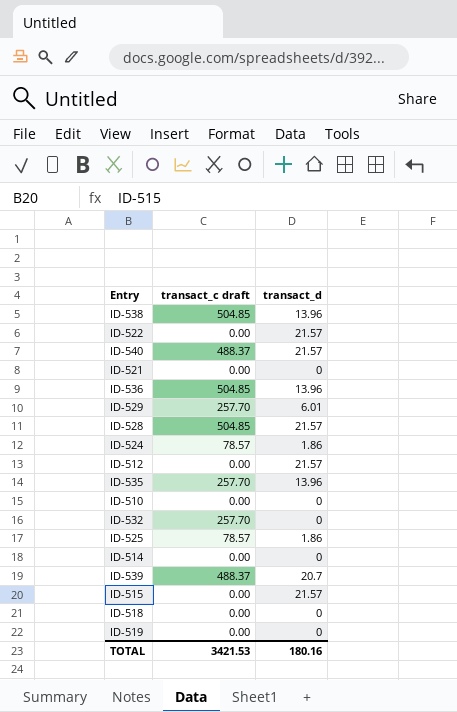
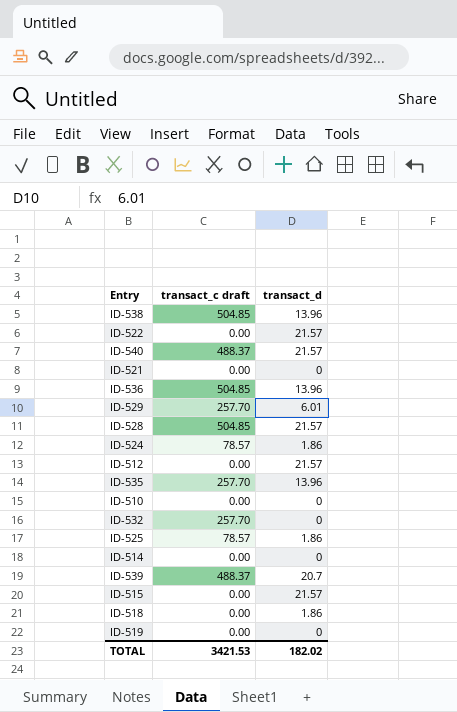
ID-518 | transact_d: 0 -> 1.86
TOTAL | transact_d: 180.16 -> 182.02

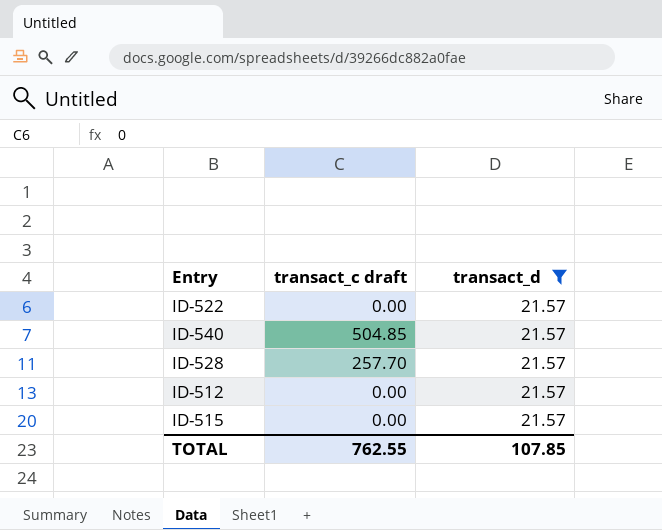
filter: none -> transact_d = 21.57
ID-540 | transact_c draft: 488.37 -> 504.85
ID-528 | transact_c draft: 504.85 -> 257.70
TOTAL | transact_c draft: 3421.53 -> 762.55
TOTAL | transact_d: 182.02 -> 107.85

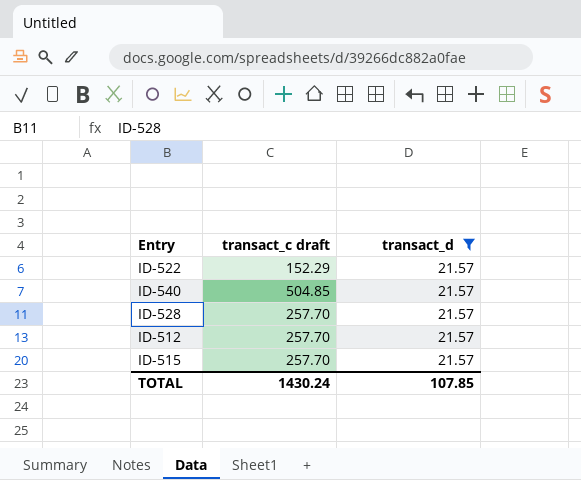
ID-522 | transact_c draft: 0.00 -> 152.29
ID-512 | transact_c draft: 0.00 -> 257.70
ID-515 | transact_c draft: 0.00 -> 257.70
TOTAL | transact_c draft: 762.55 -> 1430.24

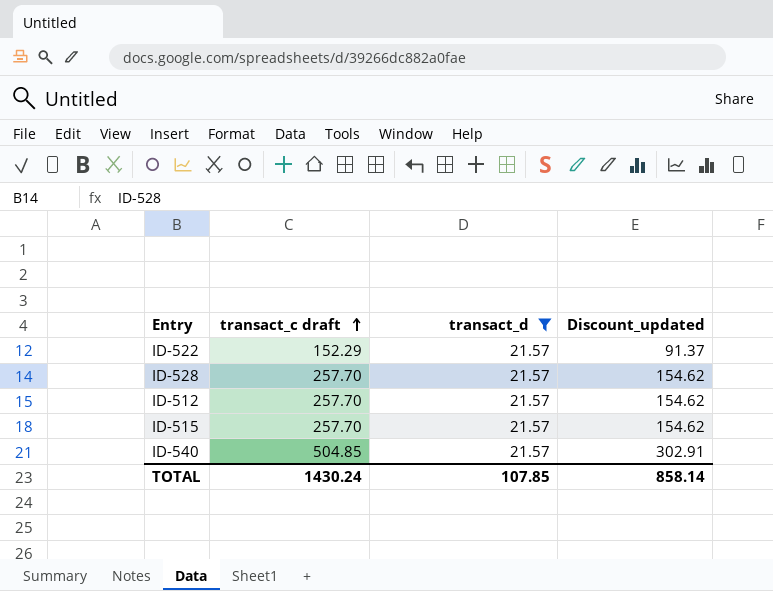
row order: none -> transact_c draft ascending
column Discount_updated | formula: none -> [transact_c draft] * 0.6

